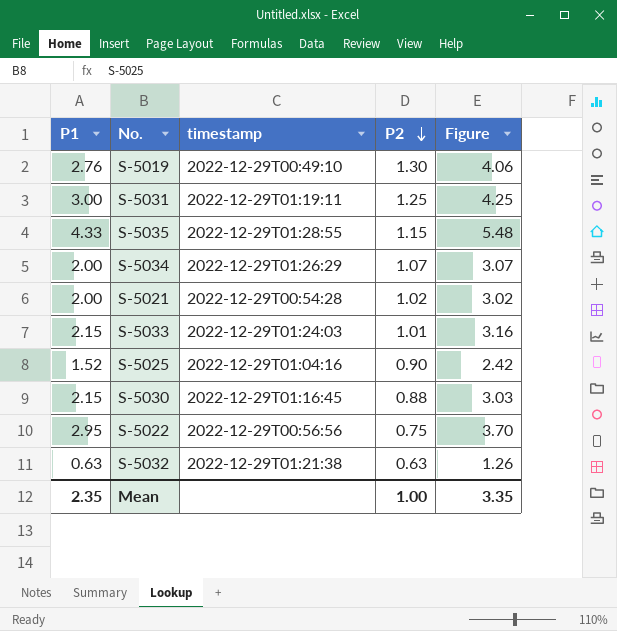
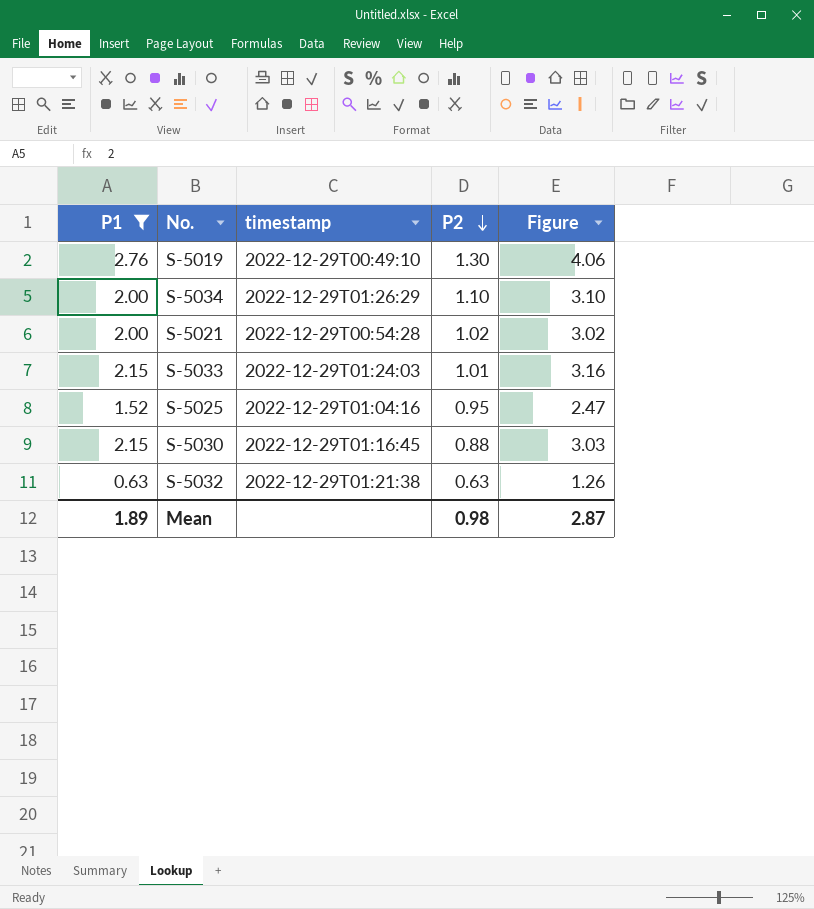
filter: none -> P1 <= 2.76
S-5034 | P2: 1.07 -> 1.10
S-5034 | Figure: 3.07 -> 3.10
S-5025 | P2: 0.90 -> 0.95
S-5025 | Figure: 2.42 -> 2.47
Mean | P1: 2.35 -> 1.89
Mean | P2: 1.00 -> 0.98
Mean | Figure: 3.35 -> 2.87

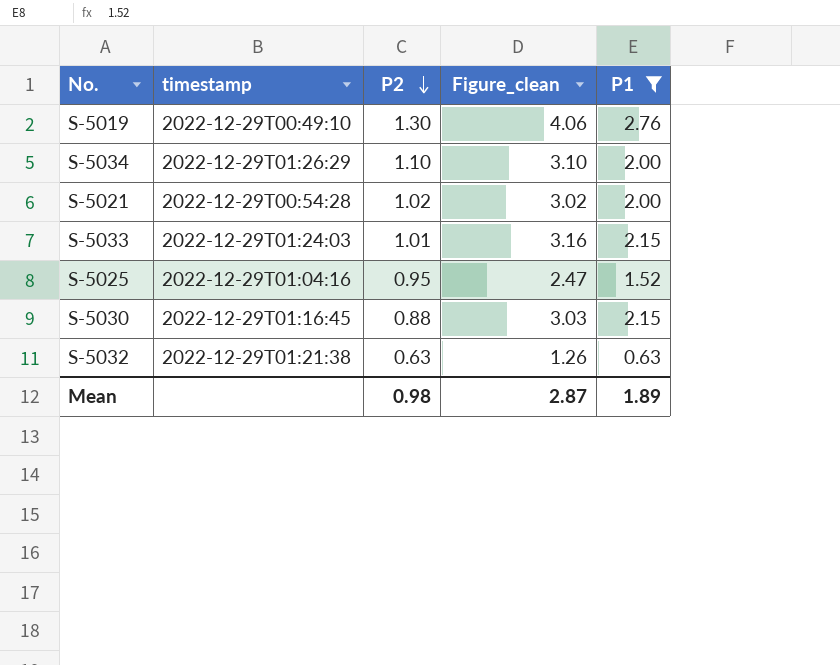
column name: Figure -> Figure_clean
column P1 | position: 1 -> 5

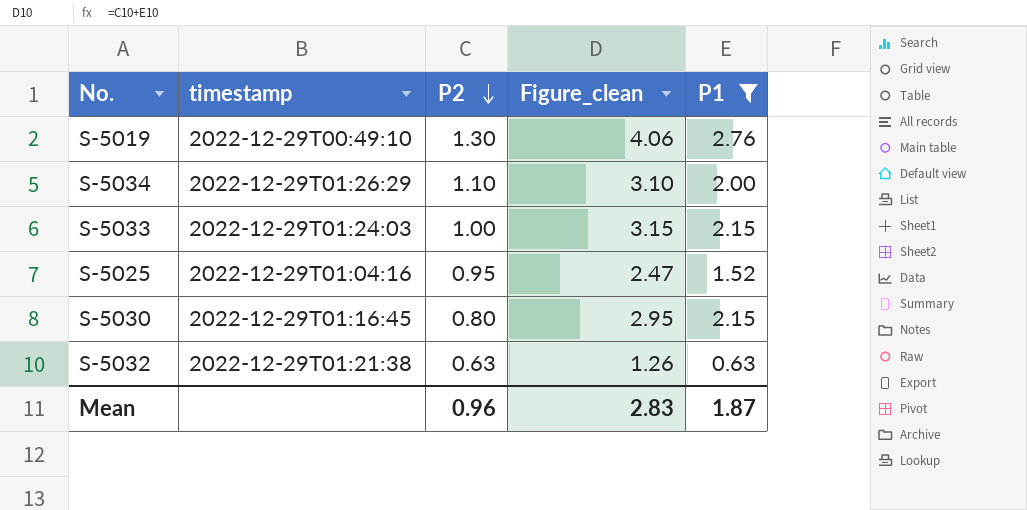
row S-5021: 2022-12-29T00:54:28 | 1.02 | 3.02 | 2.00 -> none
S-5033 | P2: 1.01 -> 1.00
S-5033 | Figure_clean: 3.16 -> 3.15
S-5030 | P2: 0.88 -> 0.80
S-5030 | Figure_clean: 3.03 -> 2.95
Mean | P2: 0.98 -> 0.96
Mean | Figure_clean: 2.87 -> 2.83
Mean | P1: 1.89 -> 1.87

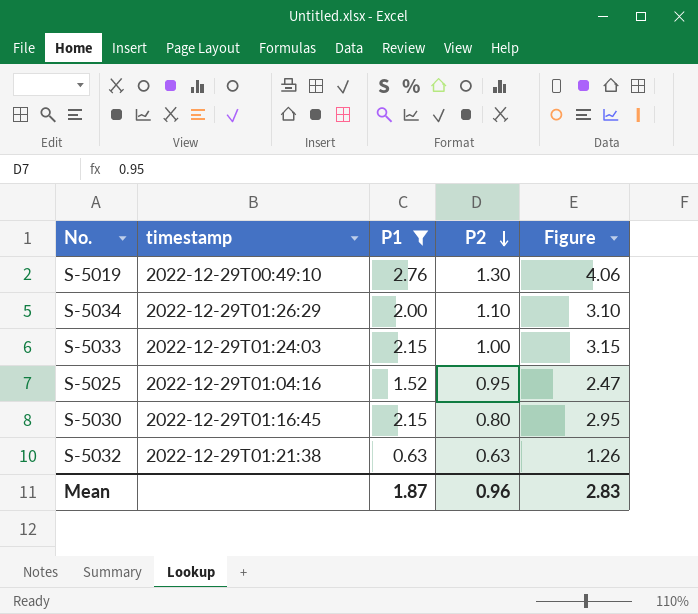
column P1 | position: 5 -> 3
column name: Figure_clean -> Figure

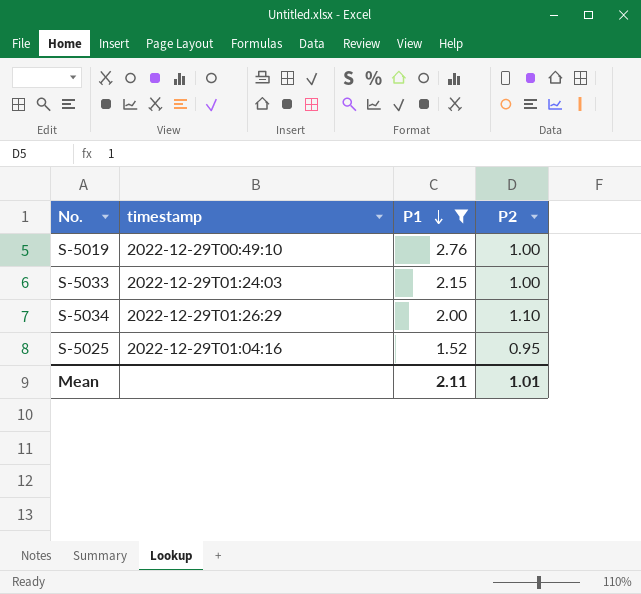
row order: P2 descending -> P1 descending
column Figure | formula: [P1] + [P2] -> none
row S-5030: 2022-12-29T01:16:45 | 2.15 | 0.80 | 2.95 -> none
row S-5032: 2022-12-29T01:21:38 | 0.63 | 0.63 | 1.26 -> none
S-5019 | P2: 1.30 -> 1.00
Mean | P1: 1.87 -> 2.11
Mean | P2: 0.96 -> 1.01

